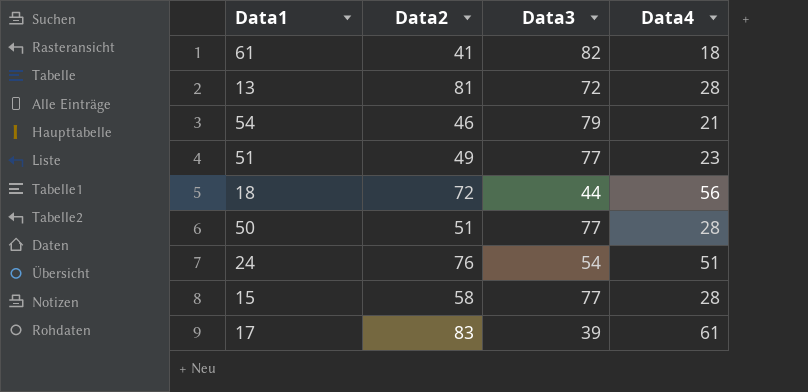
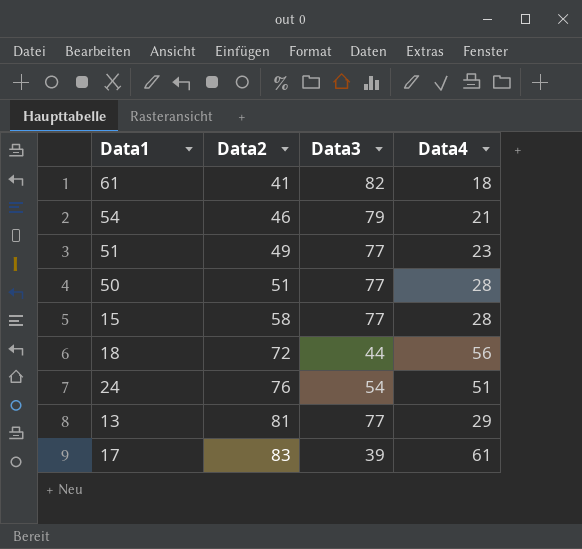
row order: none -> Data2 ascending
13 | Data3: 72 -> 77
13 | Data4: 28 -> 29

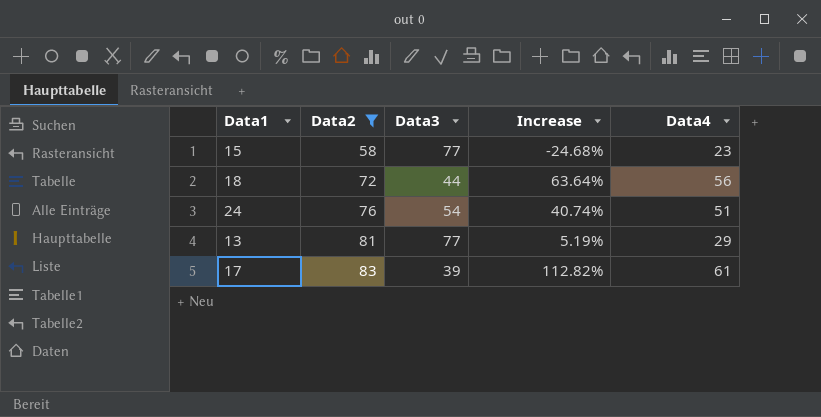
filter: none -> Data2 >= 58
column Increase | formula: none -> ([Data2] - [Data3]) / [Data3]
15 | Data4: 28 -> 23

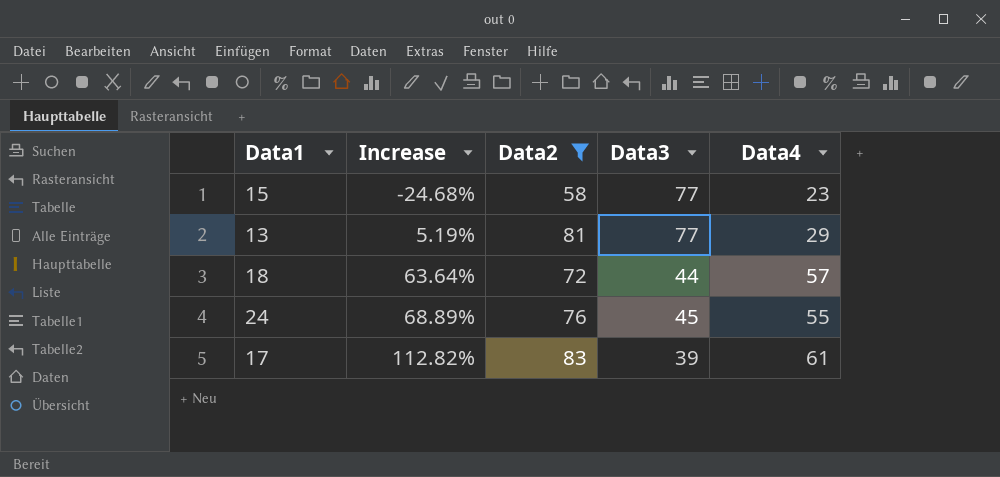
row order: Data2 ascending -> Increase ascending
column Increase | position: 4 -> 2
18 | Data4: 56 -> 57
24 | Increase: 40.74% -> 68.89%
24 | Data3: 54 -> 45
24 | Data4: 51 -> 55

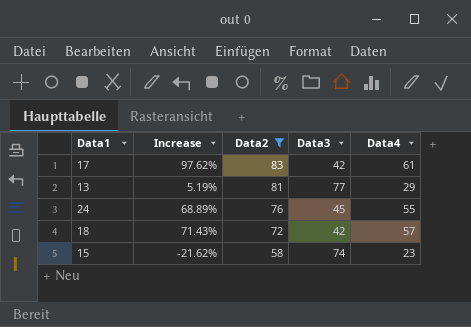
row order: Increase ascending -> Data2 descending
17 | Increase: 112.82% -> 97.62%
17 | Data3: 39 -> 42
18 | Increase: 63.64% -> 71.43%
18 | Data3: 44 -> 42
15 | Increase: -24.68% -> -21.62%
15 | Data3: 77 -> 74

